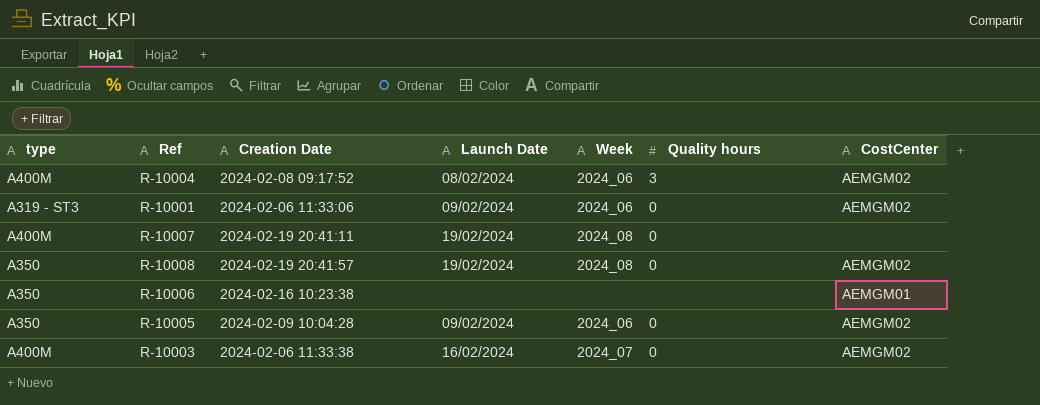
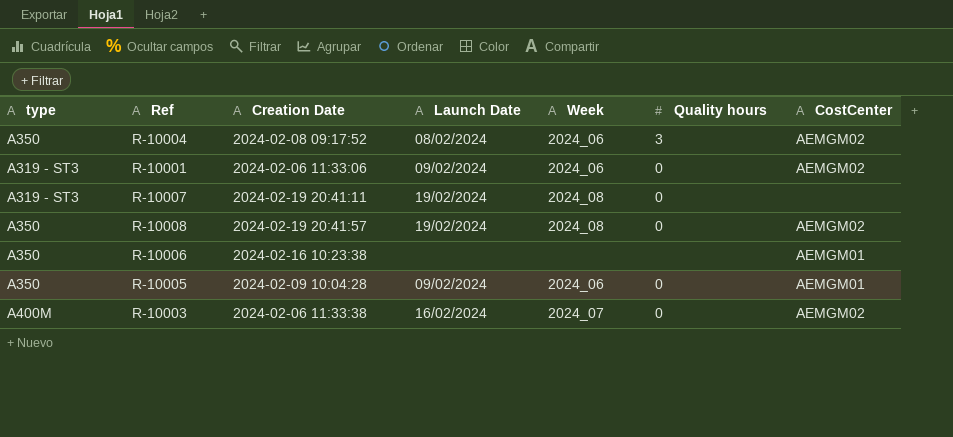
R-10004 | type: A400M -> A350
R-10007 | type: A400M -> A319 - ST3
R-10005 | CostCenter: AEMGM02 -> AEMGM01

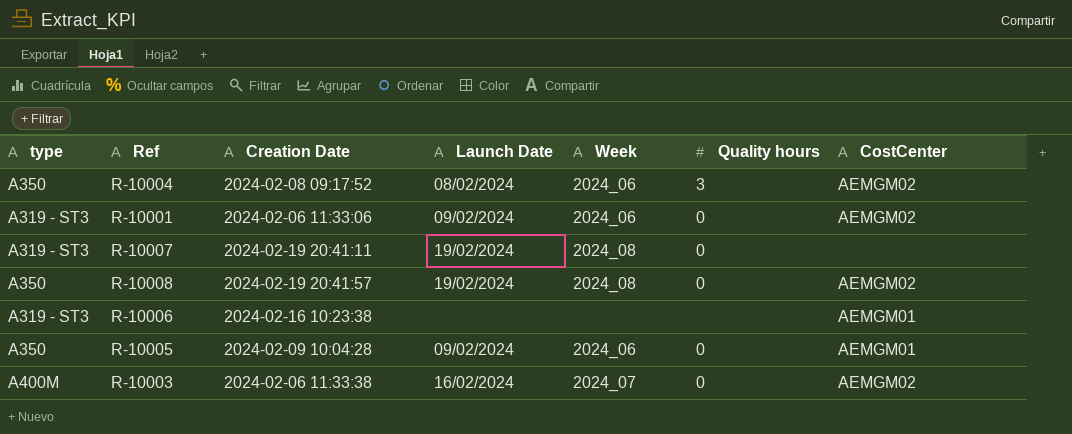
R-10006 | type: A350 -> A319 - ST3

